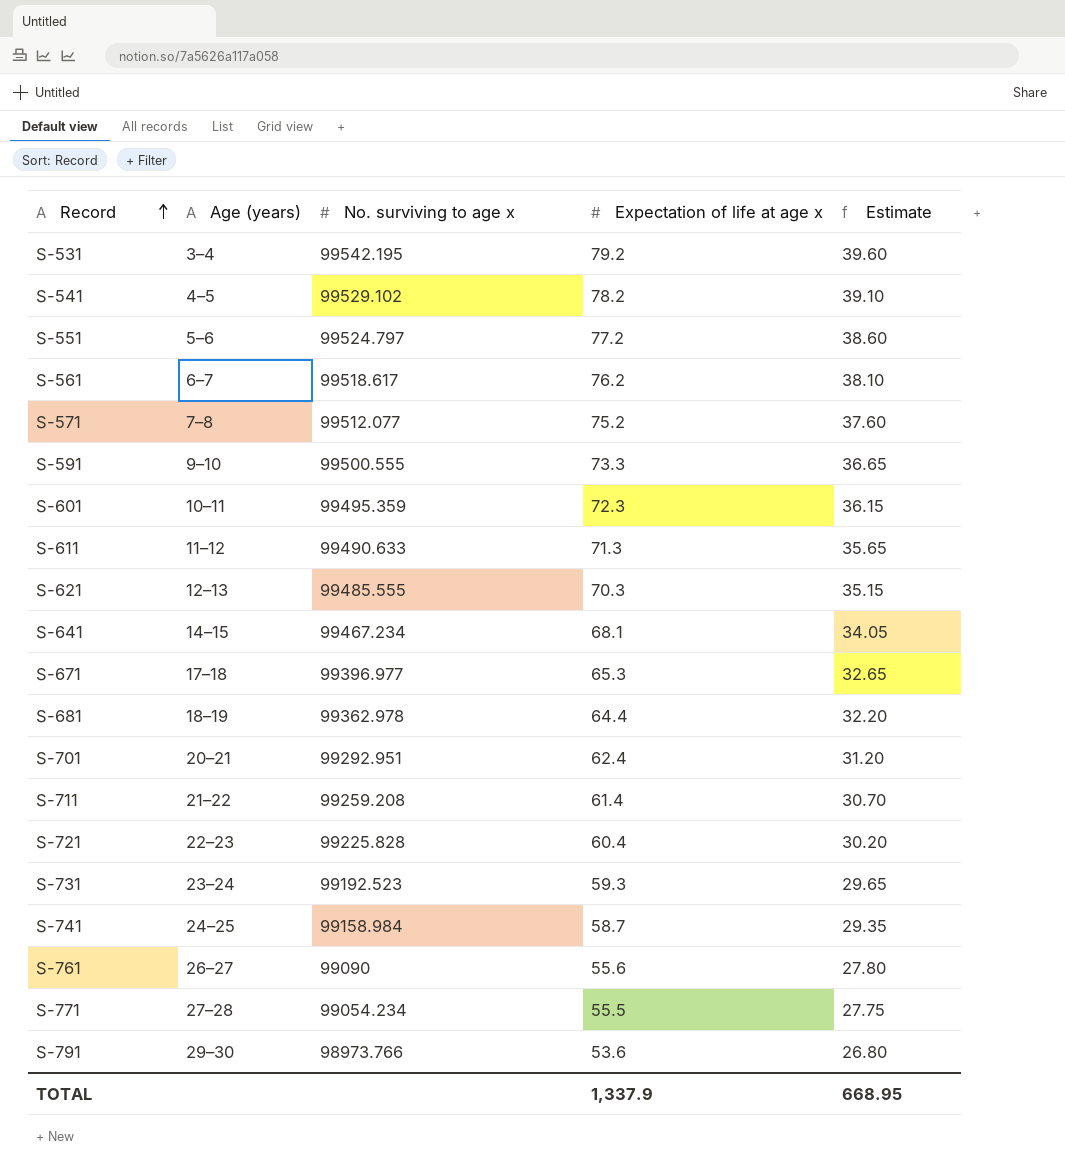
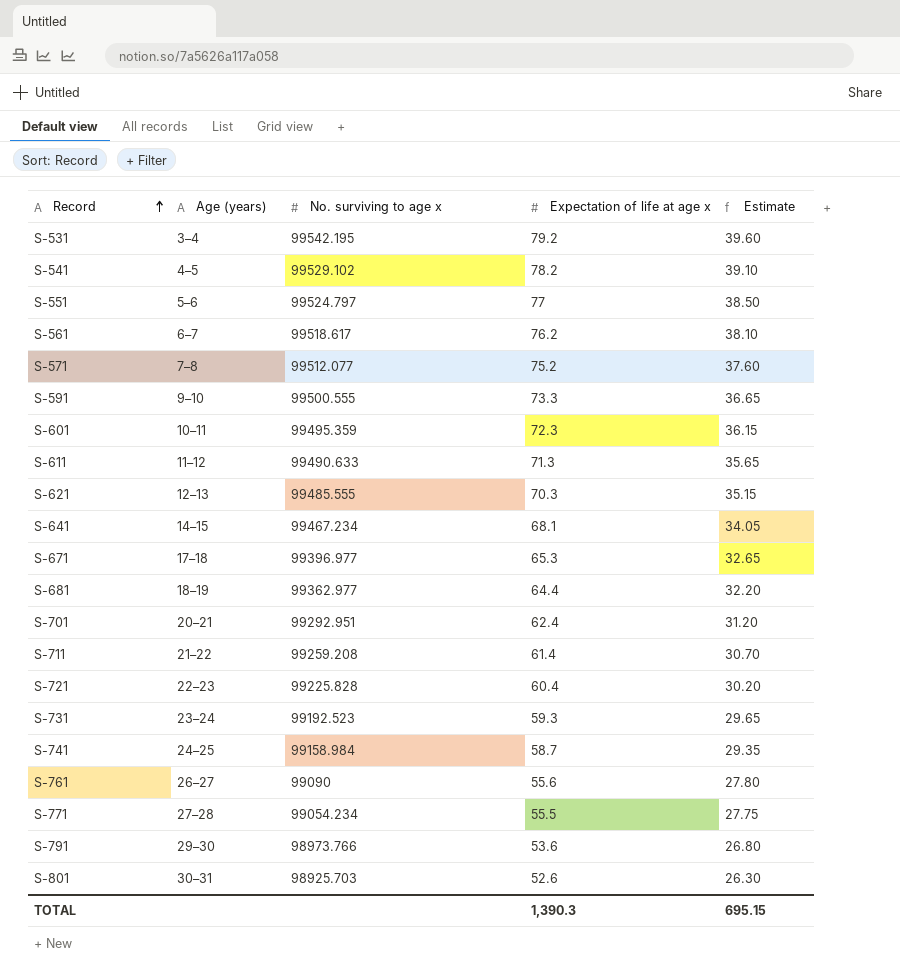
S-551 | Expectation of life at age x: 77.2 -> 77
S-551 | Estimate: 38.60 -> 38.50
S-681 | No. surviving to age x: 99362.978 -> 99362.977
row S-801: none -> 30–31 | 98925.703 | 52.6 | 26.30
TOTAL | Expectation of life at age x: 1,337.9 -> 1,390.3
TOTAL | Estimate: 668.95 -> 695.15

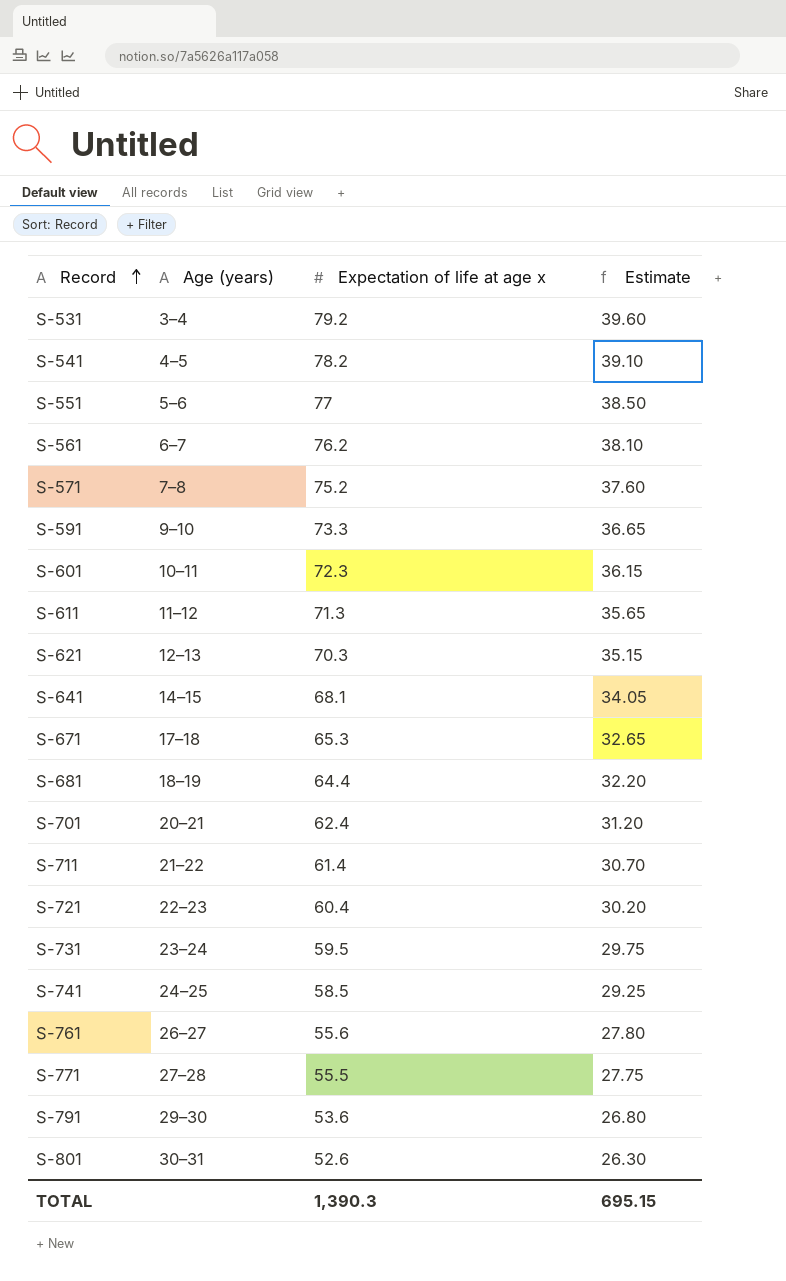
column No. surviving to age x | position: 3 -> none
S-731 | Expectation of life at age x: 59.3 -> 59.5
S-731 | Estimate: 29.65 -> 29.75
S-741 | Expectation of life at age x: 58.7 -> 58.5
S-741 | Estimate: 29.35 -> 29.25

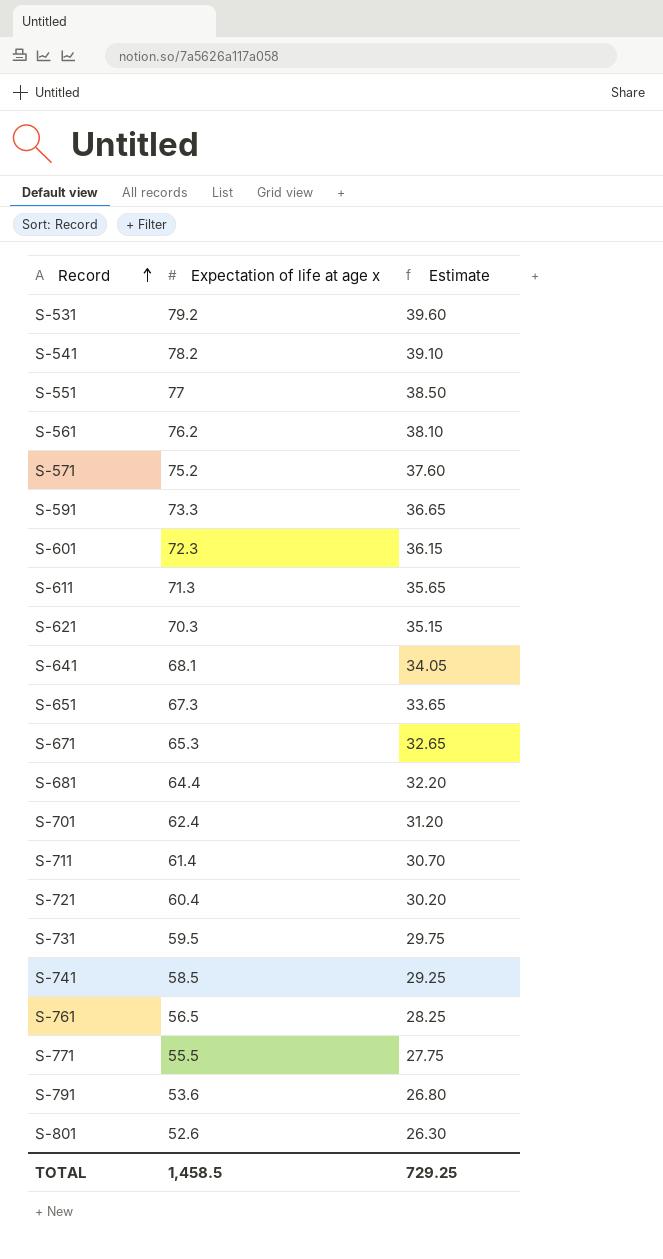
column Age (years) | position: 2 -> none
row S-651: none -> 67.3 | 33.65
S-761 | Expectation of life at age x: 55.6 -> 56.5
S-761 | Estimate: 27.80 -> 28.25
TOTAL | Expectation of life at age x: 1,390.3 -> 1,458.5
TOTAL | Estimate: 695.15 -> 729.25

